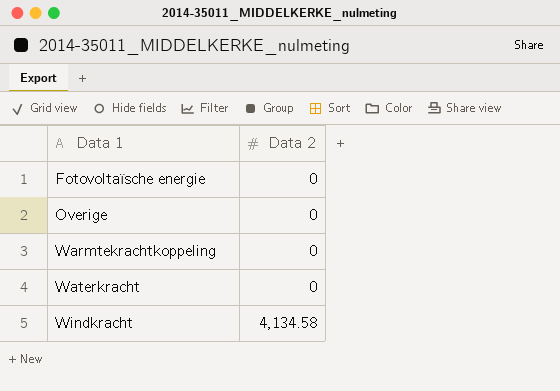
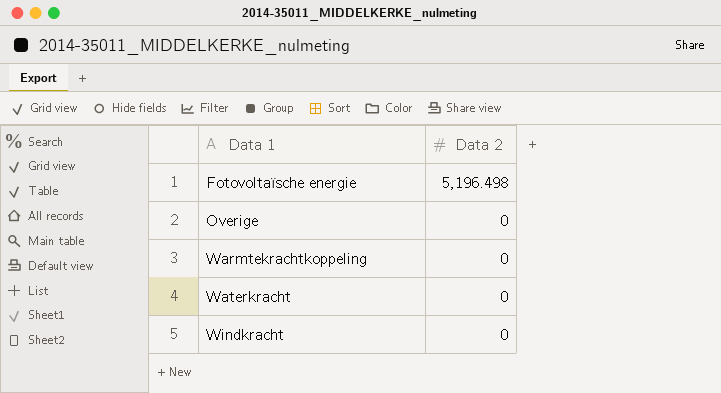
Fotovoltaïsche energie | Data 2: 0 -> 5,196.498
Windkracht | Data 2: 4,134.58 -> 0

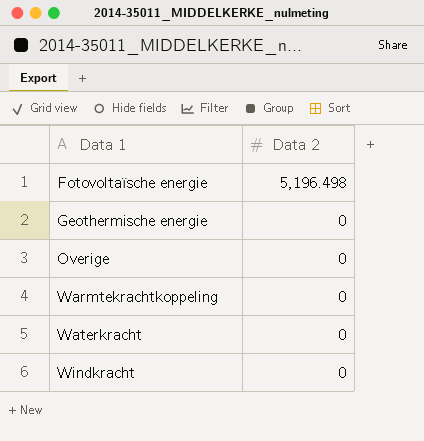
row Geothermische energie: none -> 0

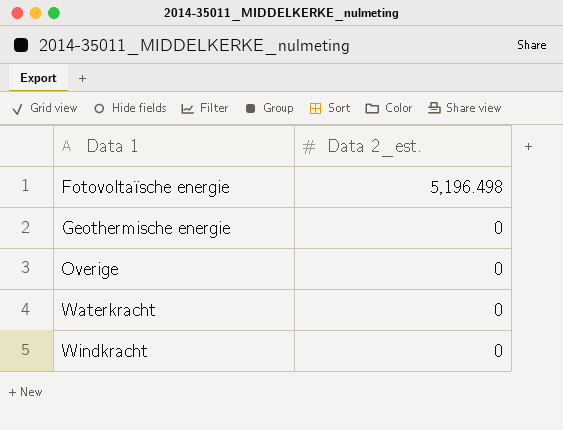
column name: Data 2 -> Data 2_est.
row Warmtekrachtkoppeling: 0 -> none

